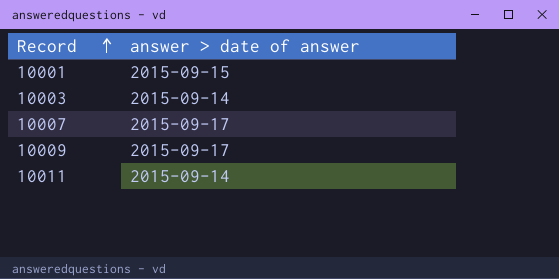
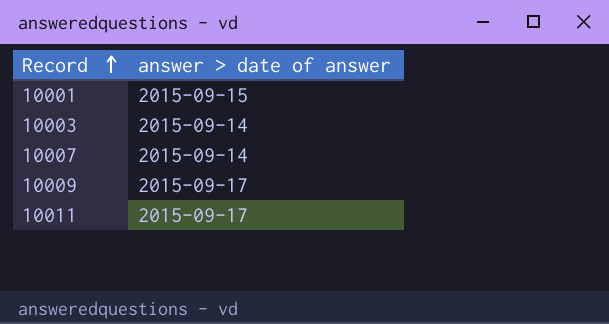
10007 | answer > date of answer: 2015-09-17 -> 2015-09-14
10011 | answer > date of answer: 2015-09-14 -> 2015-09-17

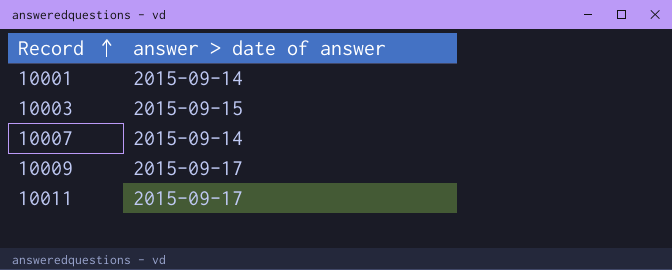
10001 | answer > date of answer: 2015-09-15 -> 2015-09-14
10003 | answer > date of answer: 2015-09-14 -> 2015-09-15

